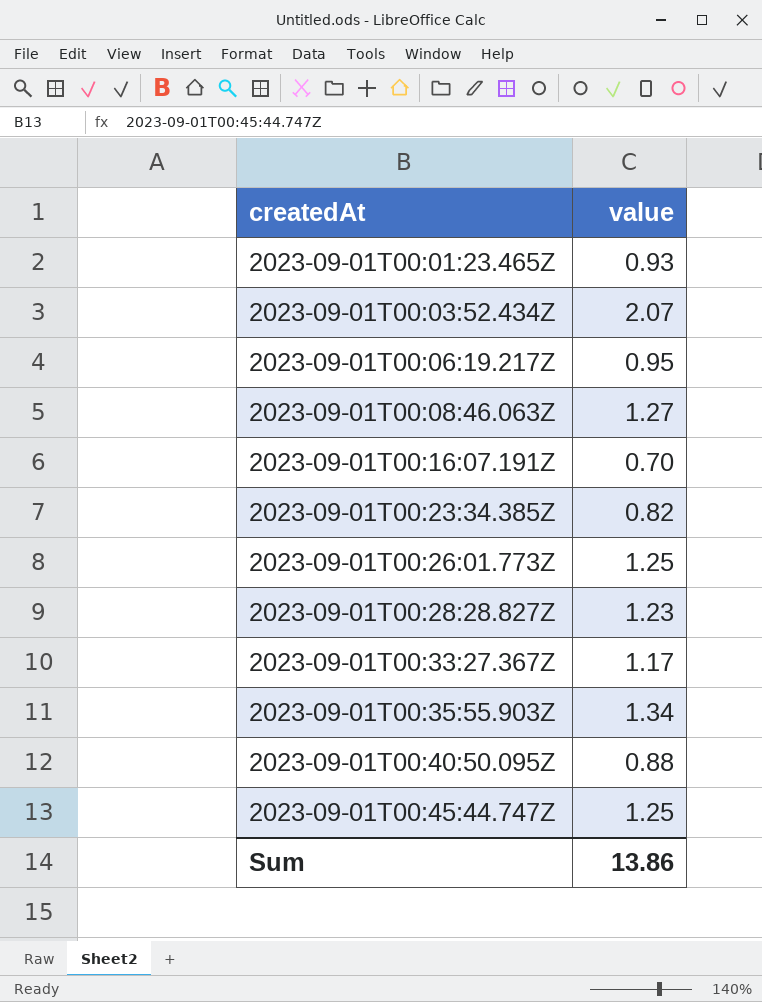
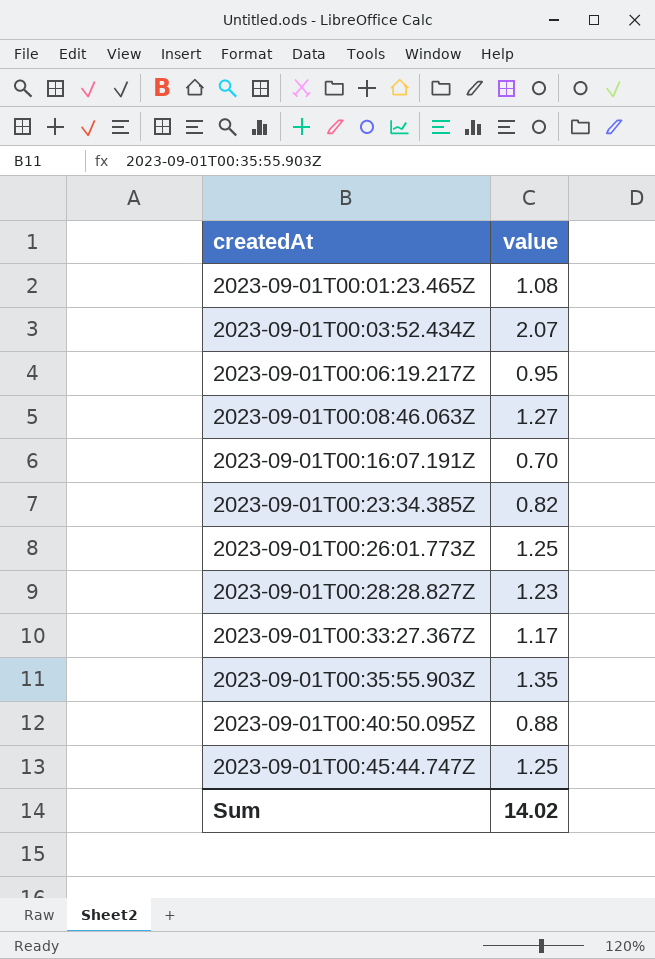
2023-09-01T00:01:23.465Z | value: 0.93 -> 1.08
2023-09-01T00:35:55.903Z | value: 1.34 -> 1.35
Sum | value: 13.86 -> 14.02

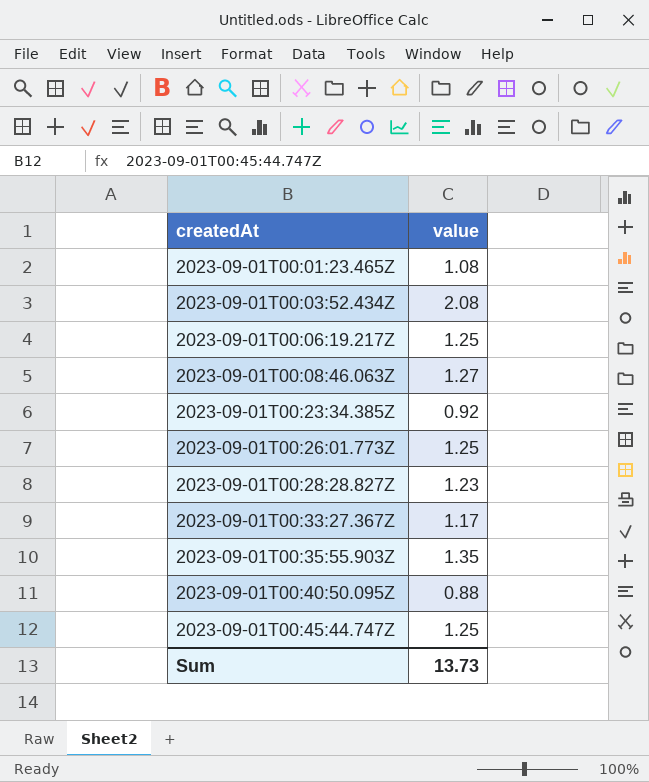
row 2023-09-01T00:16:07.191Z: 0.70 -> none
2023-09-01T00:03:52.434Z | value: 2.07 -> 2.08
2023-09-01T00:06:19.217Z | value: 0.95 -> 1.25
2023-09-01T00:23:34.385Z | value: 0.82 -> 0.92
Sum | value: 14.02 -> 13.73

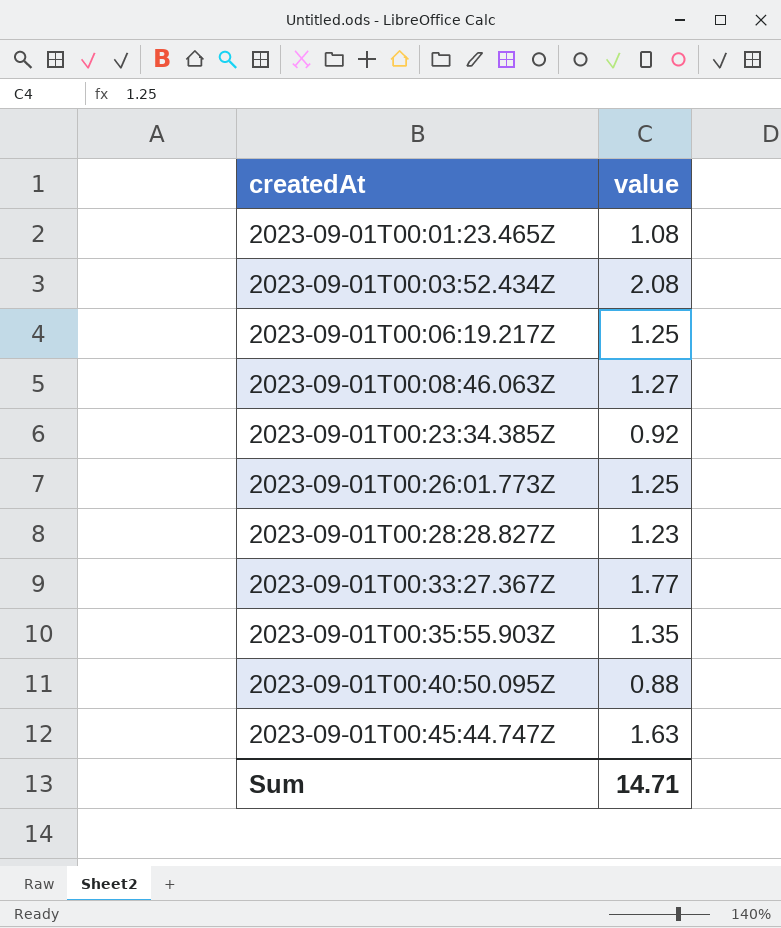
2023-09-01T00:33:27.367Z | value: 1.17 -> 1.77
2023-09-01T00:45:44.747Z | value: 1.25 -> 1.63
Sum | value: 13.73 -> 14.71

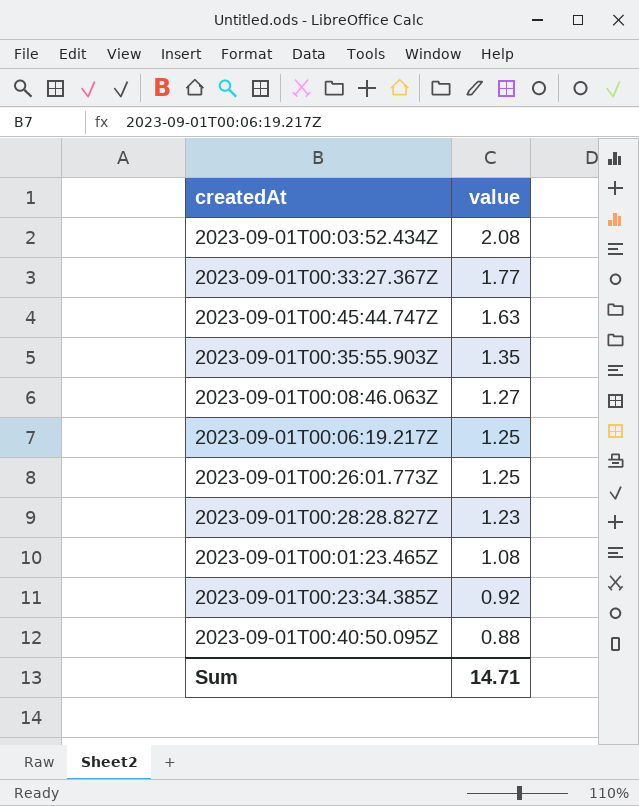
row order: createdAt ascending -> value descending

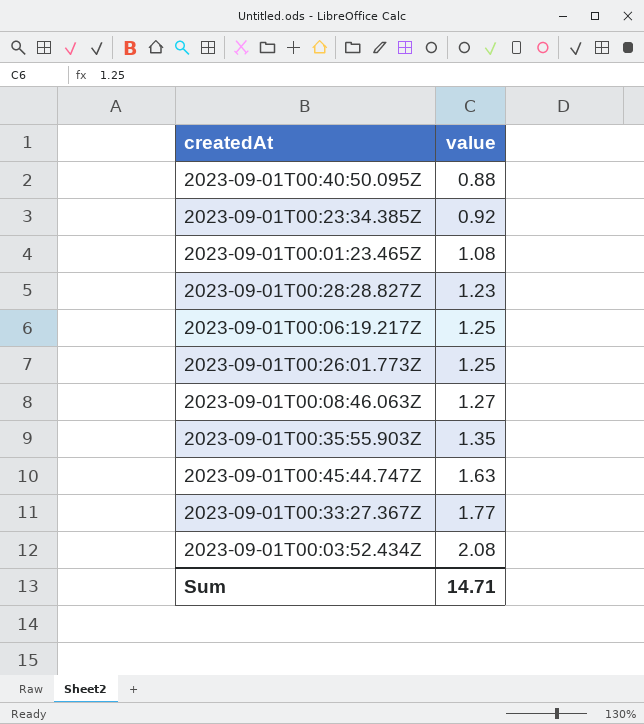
row order: value descending -> value ascending

